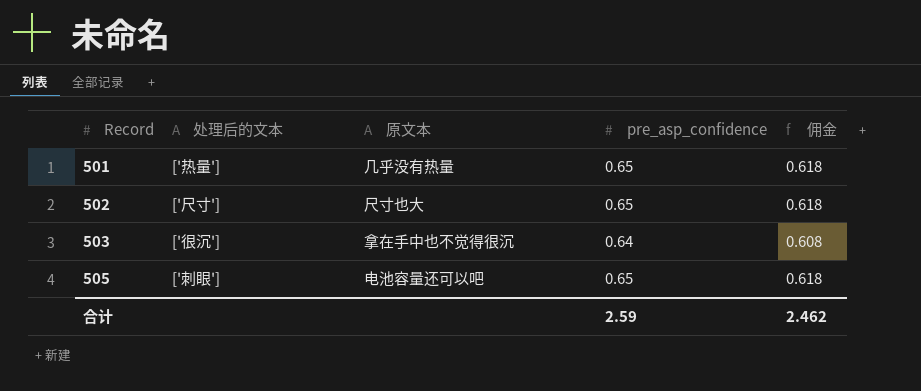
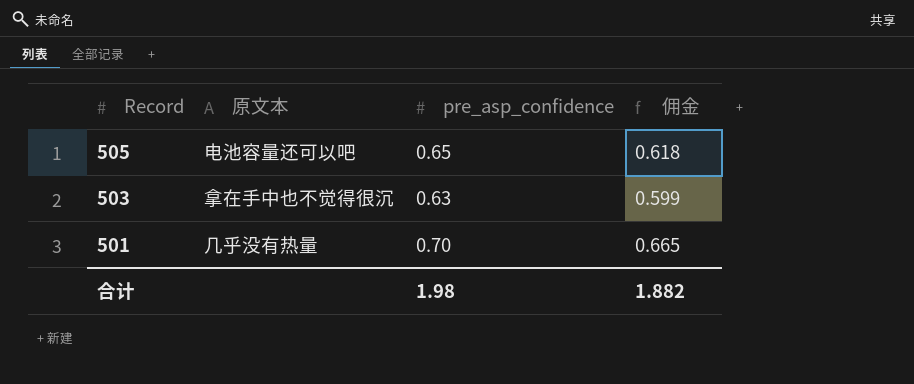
row order: Record ascending -> Record descending
column 处理后的文本 | position: 2 -> none
row 502: ['尺寸'] | 尺寸也大 | 0.65 | 0.618 -> none
503 | pre_asp_confidence: 0.64 -> 0.63
503 | 佣金: 0.608 -> 0.599
501 | pre_asp_confidence: 0.65 -> 0.70
501 | 佣金: 0.618 -> 0.665
合计 | pre_asp_confidence: 2.59 -> 1.98
合计 | 佣金: 2.462 -> 1.882

